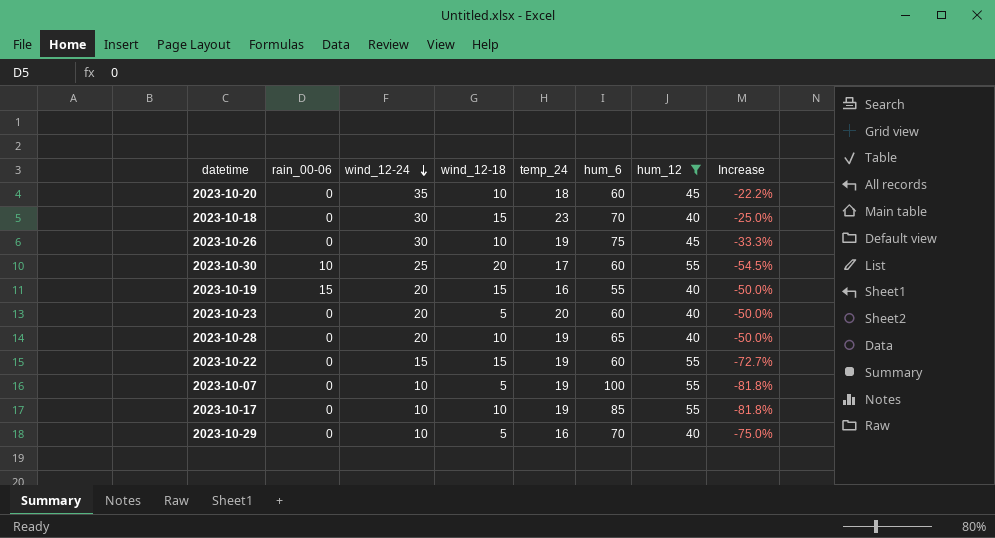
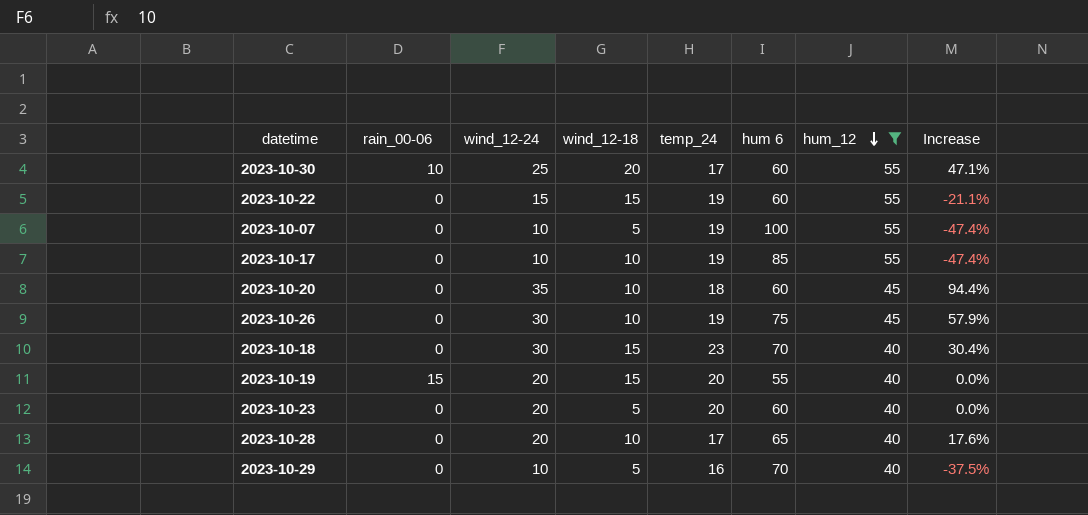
row order: wind_12-24 descending -> hum_12 descending
column name: hum_6 -> hum 6
column Increase | formula: ([wind_12-24] - [hum_12]) / [hum_12] -> ([wind_12-24] - [temp_24]) / [temp_24]
2023-10-19 | temp_24: 16 -> 20
2023-10-28 | temp_24: 19 -> 17

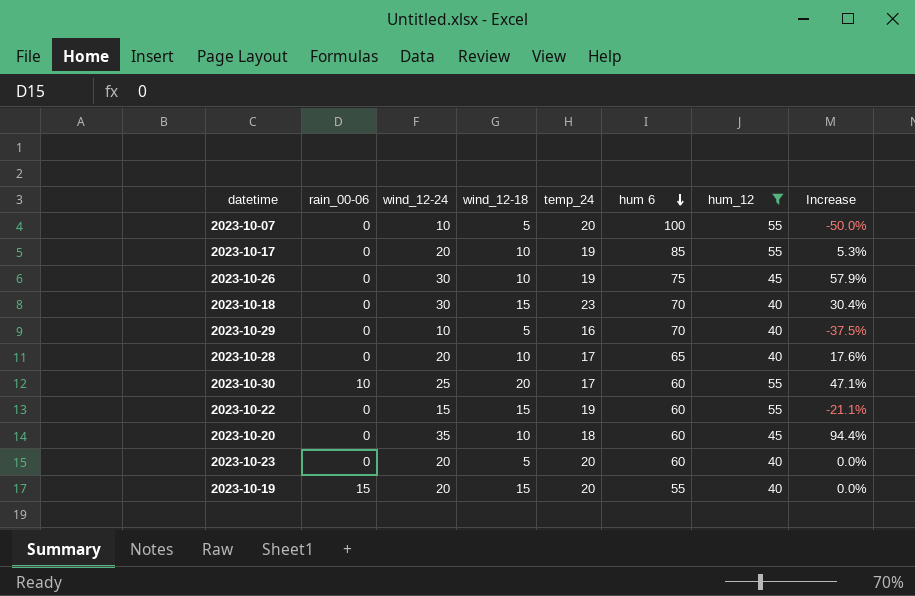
row order: hum_12 descending -> hum 6 descending
2023-10-07 | temp_24: 19 -> 20
2023-10-07 | Increase: -47.4% -> -50.0%
2023-10-17 | wind_12-24: 10 -> 20
2023-10-17 | Increase: -47.4% -> 5.3%

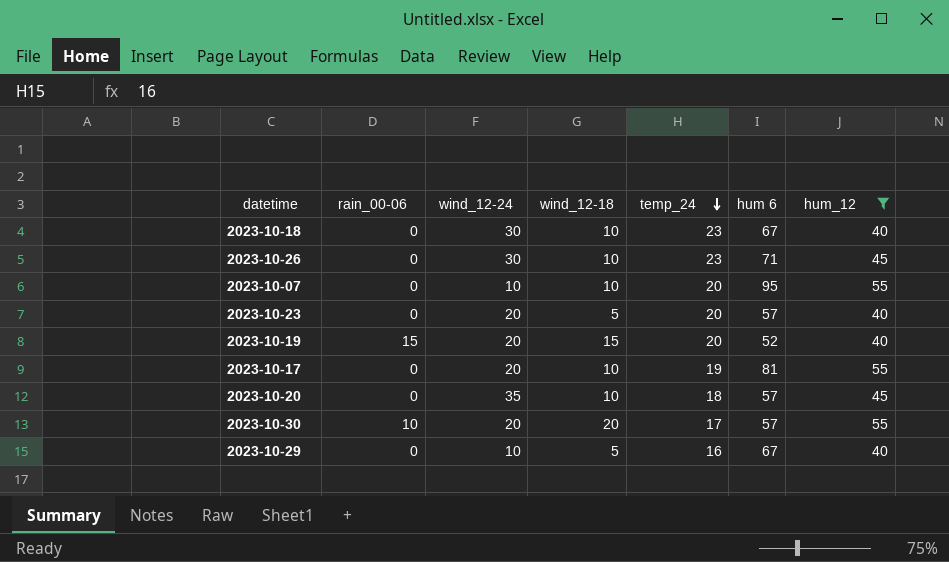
row order: hum 6 descending -> temp_24 descending
column Increase | formula: ([wind_12-24] - [temp_24]) / [temp_24] -> none
row 2023-10-28: 0 | 20 | 10 | 17 | 65 | 40 | 17.6% -> none
row 2023-10-22: 0 | 15 | 15 | 19 | 60 | 55 | -21.1% -> none
2023-10-18 | wind_12-18: 15 -> 10
2023-10-18 | hum 6: 70 -> 67
2023-10-26 | temp_24: 19 -> 23
2023-10-26 | hum 6: 75 -> 71
2023-10-07 | wind_12-18: 5 -> 10
2023-10-07 | hum 6: 100 -> 95
2023-10-23 | hum 6: 60 -> 57
2023-10-19 | hum 6: 55 -> 52
2023-10-17 | hum 6: 85 -> 81
2023-10-20 | hum 6: 60 -> 57
2023-10-30 | wind_12-24: 25 -> 20
2023-10-30 | hum 6: 60 -> 57
2023-10-29 | hum 6: 70 -> 67

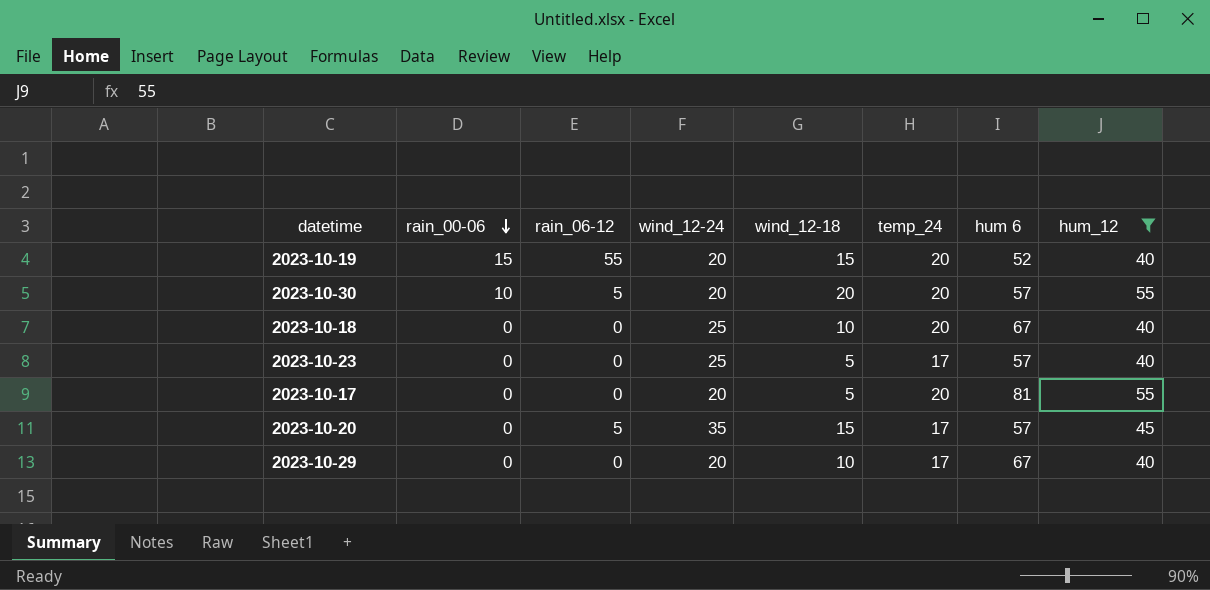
row order: temp_24 descending -> rain_00-06 descending
column rain_06-12 | position: none -> 3
row 2023-10-26: 0 | 30 | 10 | 23 | 71 | 45 -> none
row 2023-10-07: 0 | 10 | 10 | 20 | 95 | 55 -> none
2023-10-30 | temp_24: 17 -> 20
2023-10-18 | wind_12-24: 30 -> 25
2023-10-18 | temp_24: 23 -> 20
2023-10-23 | wind_12-24: 20 -> 25
2023-10-23 | temp_24: 20 -> 17
2023-10-17 | wind_12-18: 10 -> 5
2023-10-17 | temp_24: 19 -> 20
2023-10-20 | wind_12-18: 10 -> 15
2023-10-20 | temp_24: 18 -> 17
2023-10-29 | wind_12-24: 10 -> 20
2023-10-29 | wind_12-18: 5 -> 10
2023-10-29 | temp_24: 16 -> 17

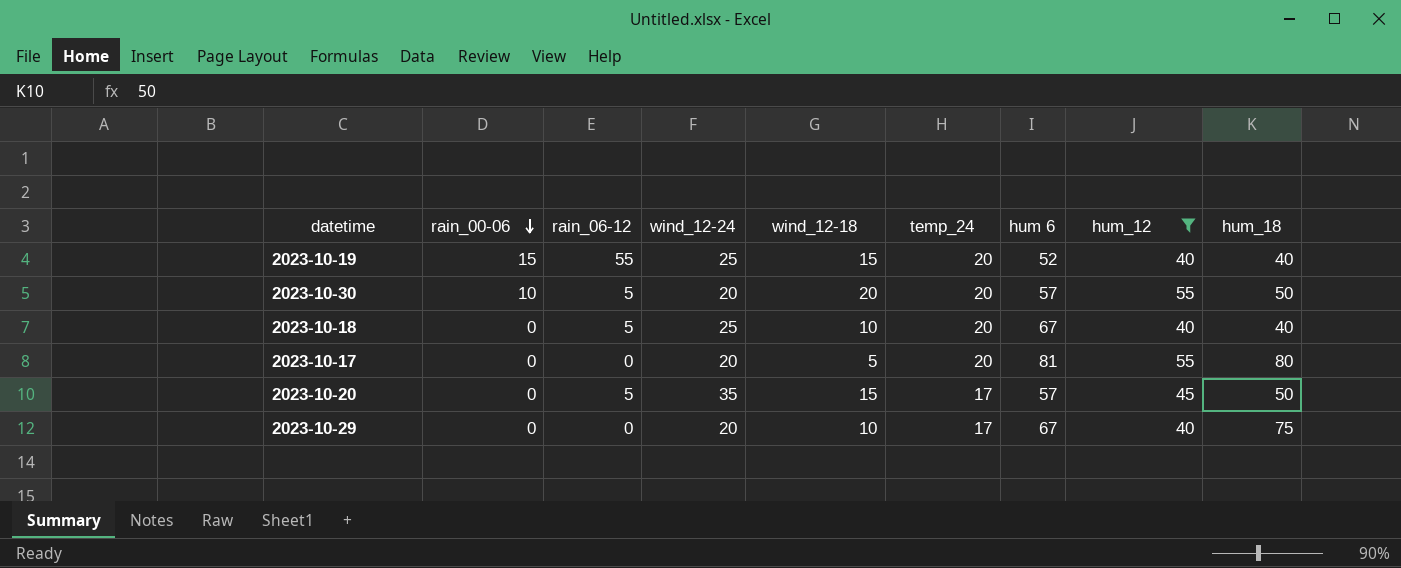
column hum_18 | position: none -> 9
row 2023-10-23: 0 | 0 | 25 | 5 | 17 | 57 | 40 -> none
2023-10-19 | wind_12-24: 20 -> 25
2023-10-18 | rain_06-12: 0 -> 5

